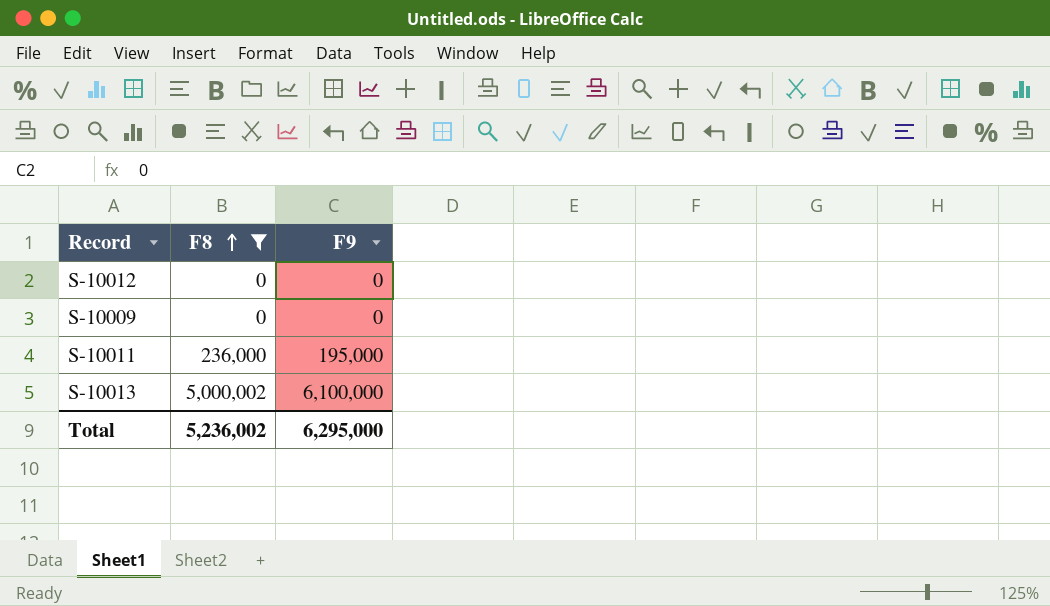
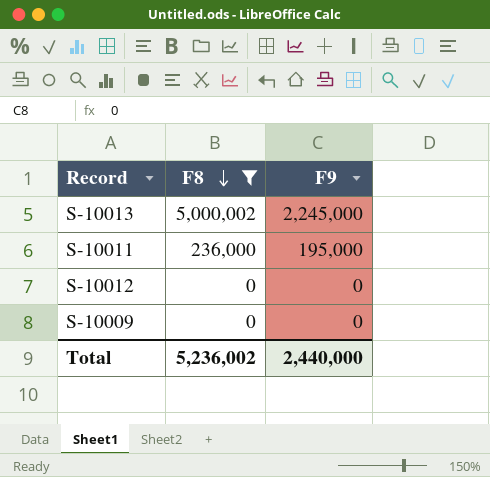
row order: F8 ascending -> F8 descending
S-10013 | F9: 6,100,000 -> 2,245,000
Total | F9: 6,295,000 -> 2,440,000

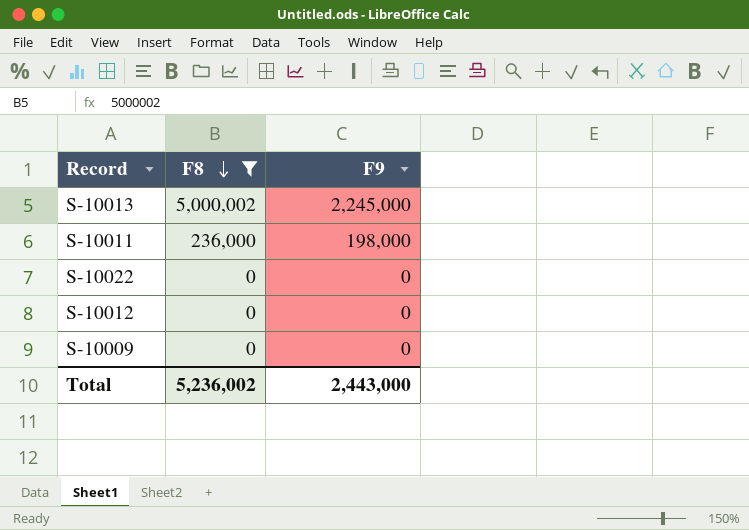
S-10011 | F9: 195,000 -> 198,000
row S-10022: none -> 0 | 0
Total | F9: 2,440,000 -> 2,443,000

